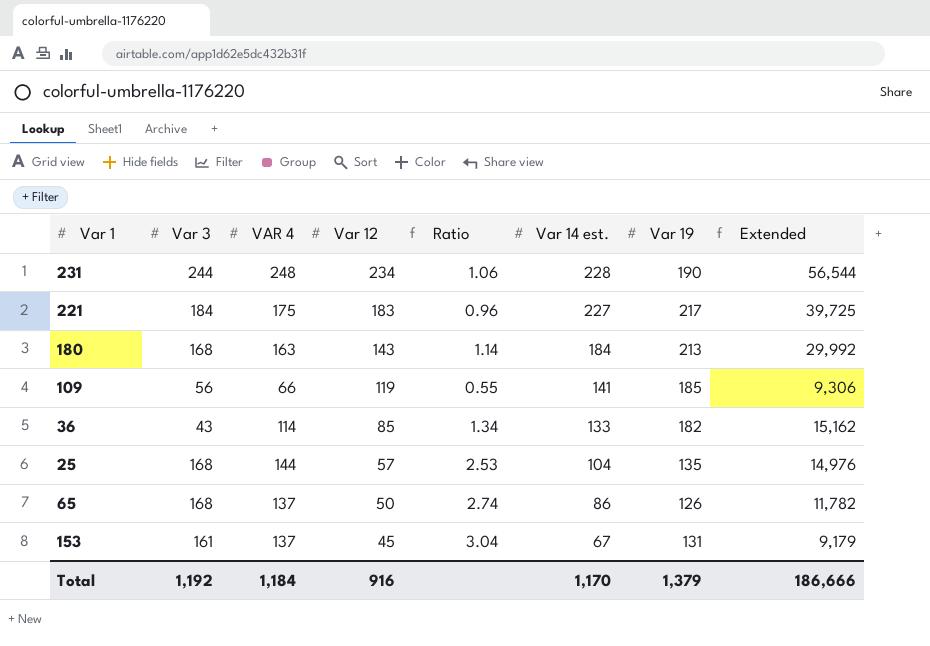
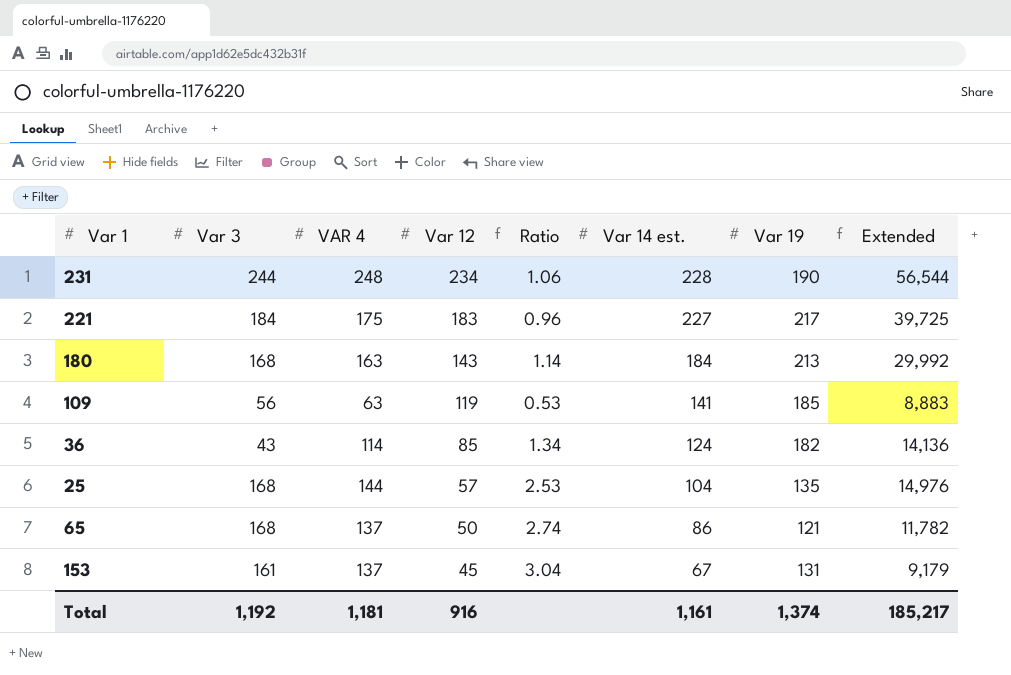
109 | VAR 4: 66 -> 63
109 | Ratio: 0.55 -> 0.53
109 | Extended: 9,306 -> 8,883
36 | Var 14 est.: 133 -> 124
36 | Extended: 15,162 -> 14,136
65 | Var 19: 126 -> 121
Total | VAR 4: 1,184 -> 1,181
Total | Var 14 est.: 1,170 -> 1,161
Total | Var 19: 1,379 -> 1,374
Total | Extended: 186,666 -> 185,217

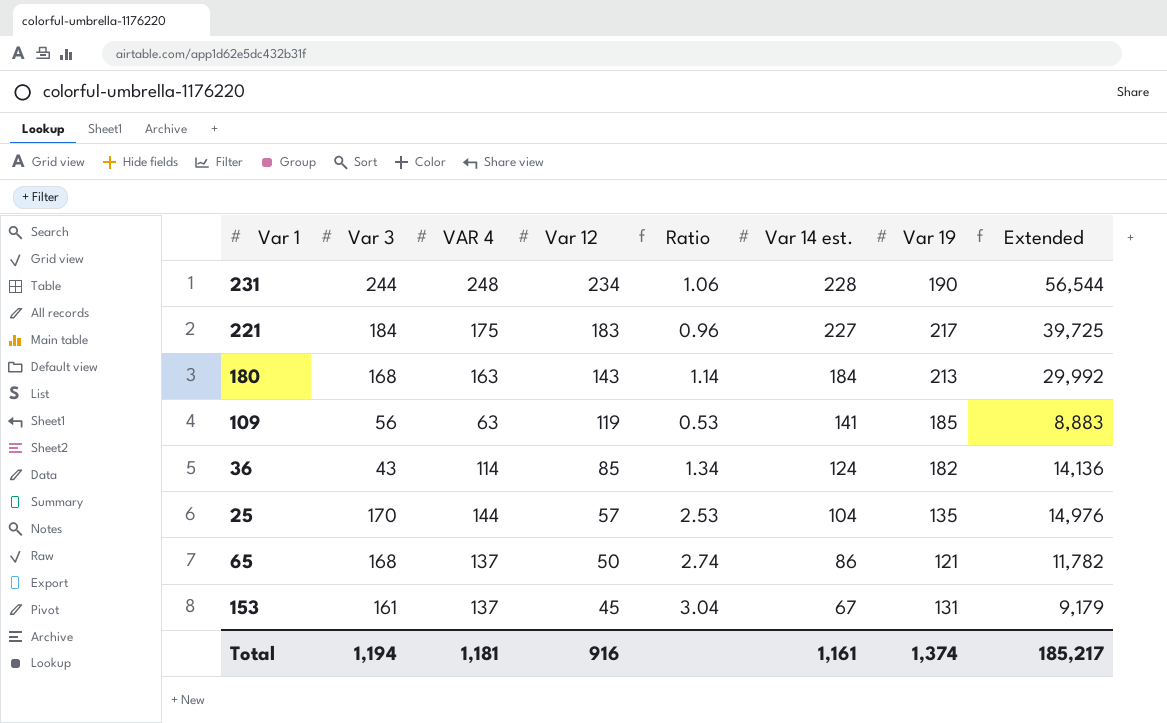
25 | Var 3: 168 -> 170
Total | Var 3: 1,192 -> 1,194

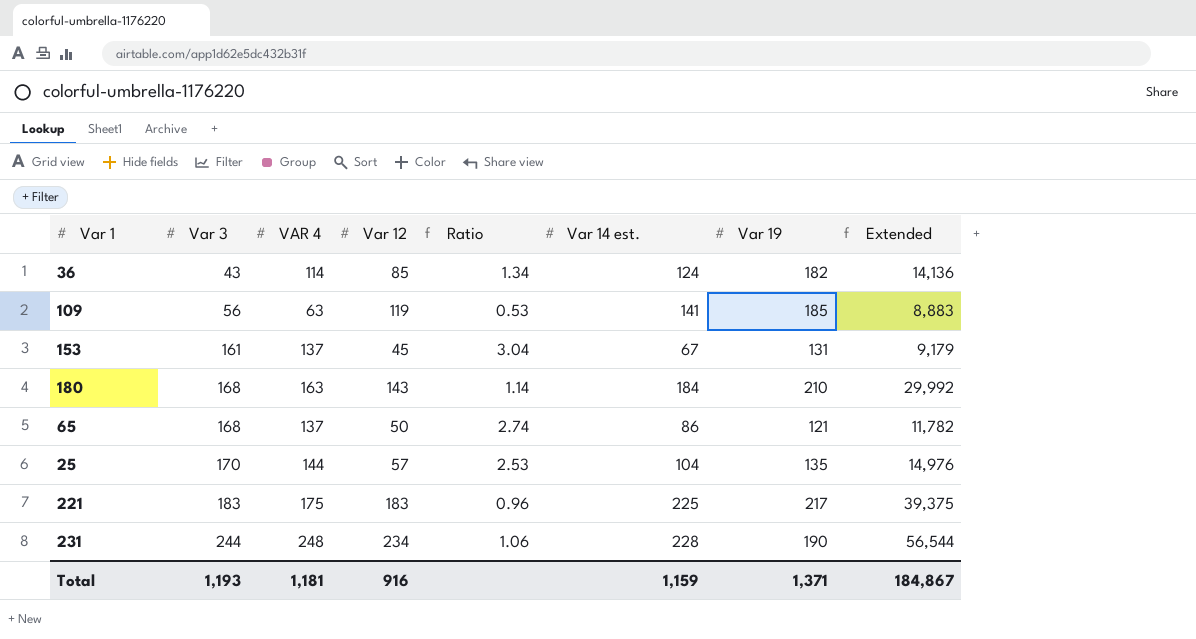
row order: Var 12 descending -> Var 3 ascending
180 | Var 19: 213 -> 210
221 | Var 3: 184 -> 183
221 | Var 14 est.: 227 -> 225
221 | Extended: 39,725 -> 39,375
Total | Var 3: 1,194 -> 1,193
Total | Var 14 est.: 1,161 -> 1,159
Total | Var 19: 1,374 -> 1,371
Total | Extended: 185,217 -> 184,867

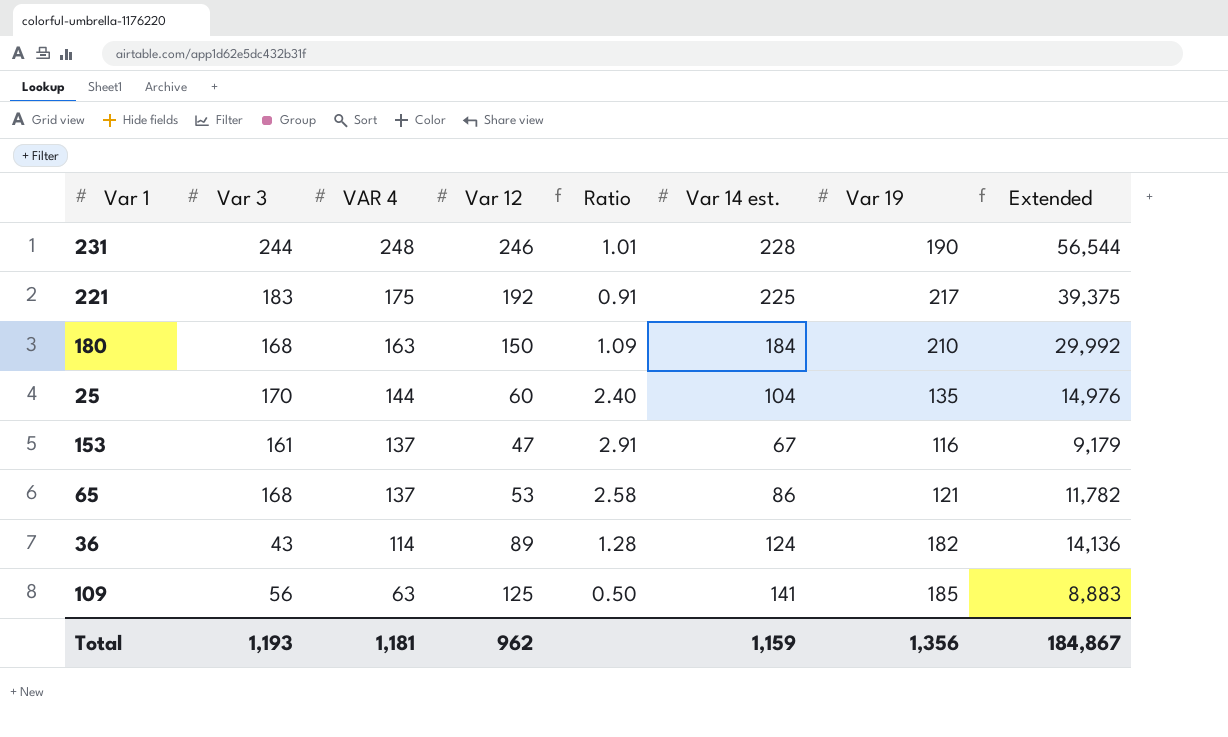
row order: Var 3 ascending -> VAR 4 descending
231 | Var 12: 234 -> 246
231 | Ratio: 1.06 -> 1.01
221 | Var 12: 183 -> 192
221 | Ratio: 0.96 -> 0.91
180 | Var 12: 143 -> 150
180 | Ratio: 1.14 -> 1.09
25 | Var 12: 57 -> 60
25 | Ratio: 2.53 -> 2.40
153 | Var 12: 45 -> 47
153 | Ratio: 3.04 -> 2.91
153 | Var 19: 131 -> 116
65 | Var 12: 50 -> 53
65 | Ratio: 2.74 -> 2.58
36 | Var 12: 85 -> 89
36 | Ratio: 1.34 -> 1.28
109 | Var 12: 119 -> 125
109 | Ratio: 0.53 -> 0.50
Total | Var 12: 916 -> 962
Total | Var 19: 1,371 -> 1,356

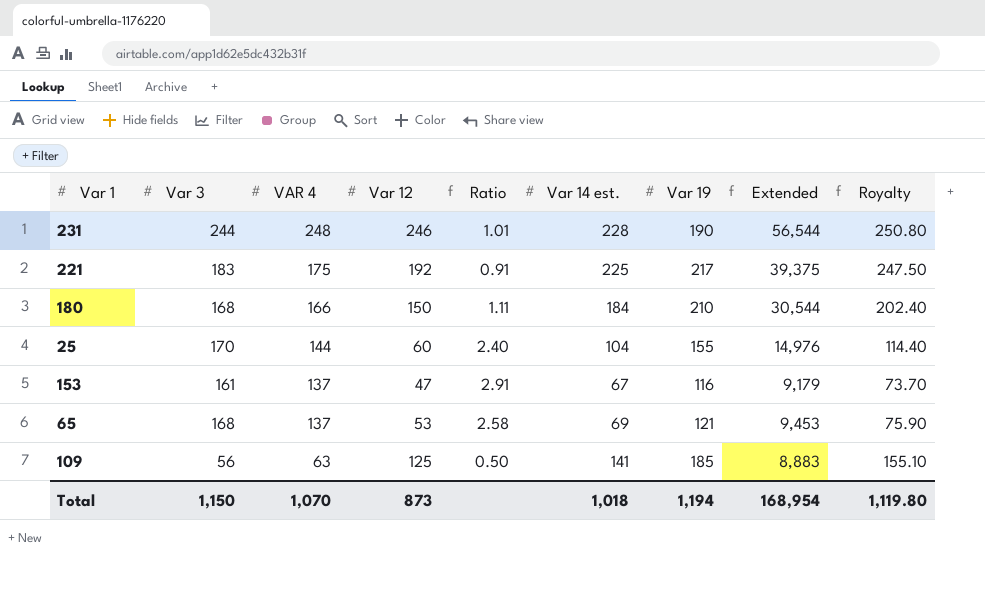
column Royalty | formula: none -> [Var 14 est.] * 1.1
row 36: 43 | 114 | 89 | 1.28 | 124 | 182 | 14,136 -> none
180 | VAR 4: 163 -> 166
180 | Ratio: 1.09 -> 1.11
180 | Extended: 29,992 -> 30,544
25 | Var 19: 135 -> 155
65 | Var 14 est.: 86 -> 69
65 | Extended: 11,782 -> 9,453
Total | Var 3: 1,193 -> 1,150
Total | VAR 4: 1,181 -> 1,070
Total | Var 12: 962 -> 873
Total | Var 14 est.: 1,159 -> 1,018
Total | Var 19: 1,356 -> 1,194
Total | Extended: 184,867 -> 168,954

